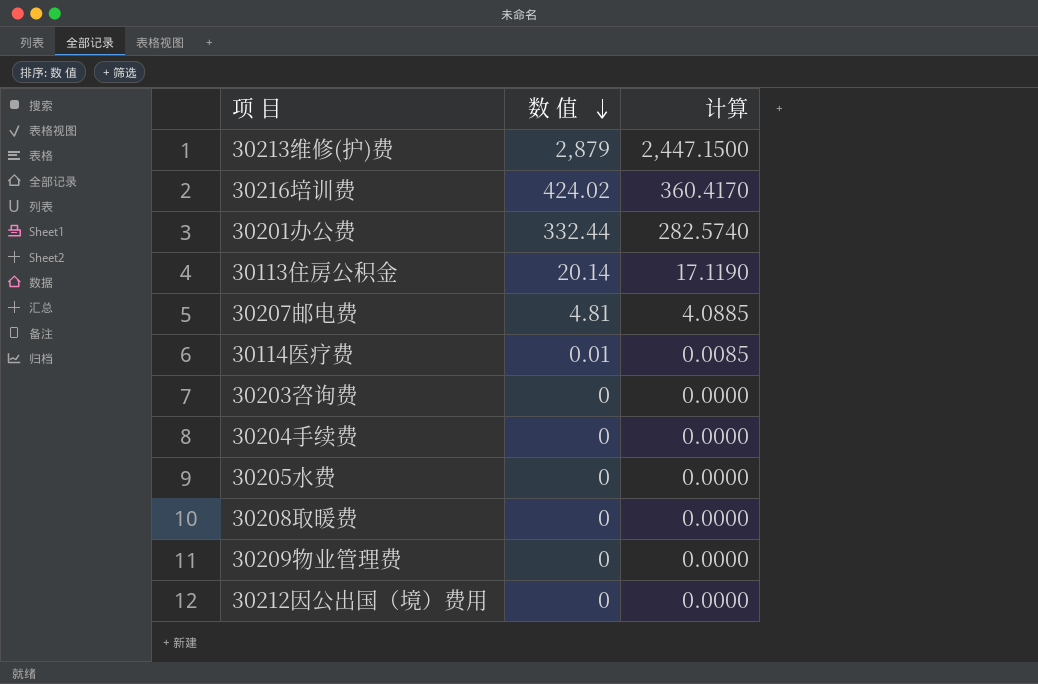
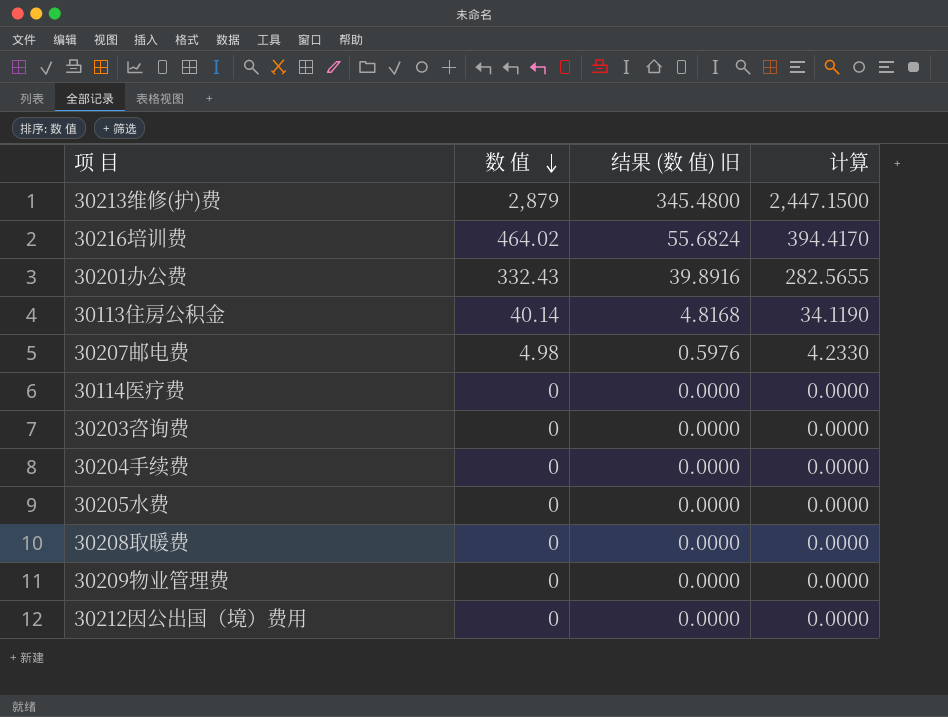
column 结果 (数 值) 旧 | formula: none -> [数 值] * 0.12
30216培训费 | 数 值: 424.02 -> 464.02
30216培训费 | 计算: 360.4170 -> 394.4170
30201办公费 | 数 值: 332.44 -> 332.43
30201办公费 | 计算: 282.5740 -> 282.5655
30113住房公积金 | 数 值: 20.14 -> 40.14
30113住房公积金 | 计算: 17.1190 -> 34.1190
30207邮电费 | 数 值: 4.81 -> 4.98
30207邮电费 | 计算: 4.0885 -> 4.2330
30114医疗费 | 数 值: 0.01 -> 0
30114医疗费 | 计算: 0.0085 -> 0.0000

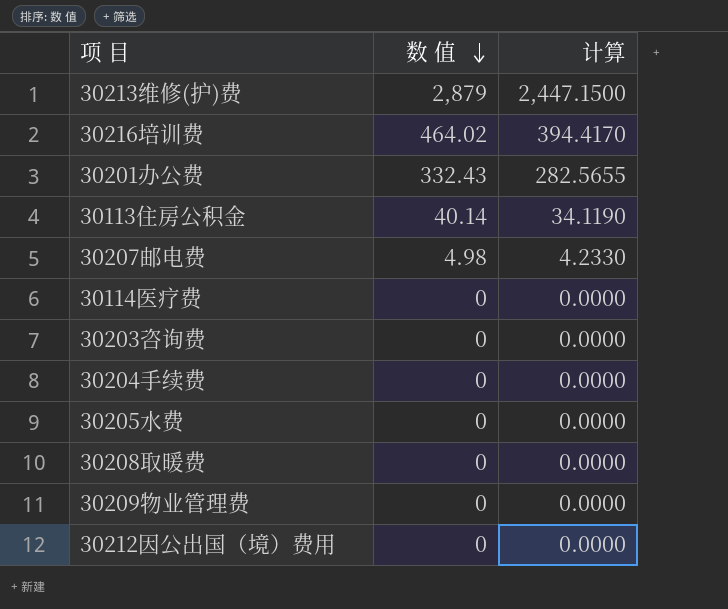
column 结果 (数 值) 旧 | formula: [数 值] * 0.12 -> none

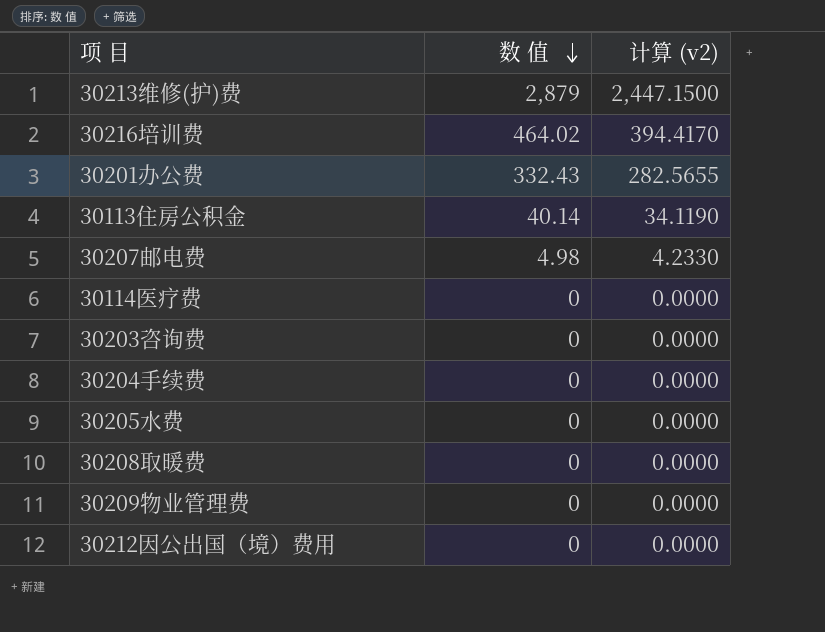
column name: 计算 -> 计算 (v2)

